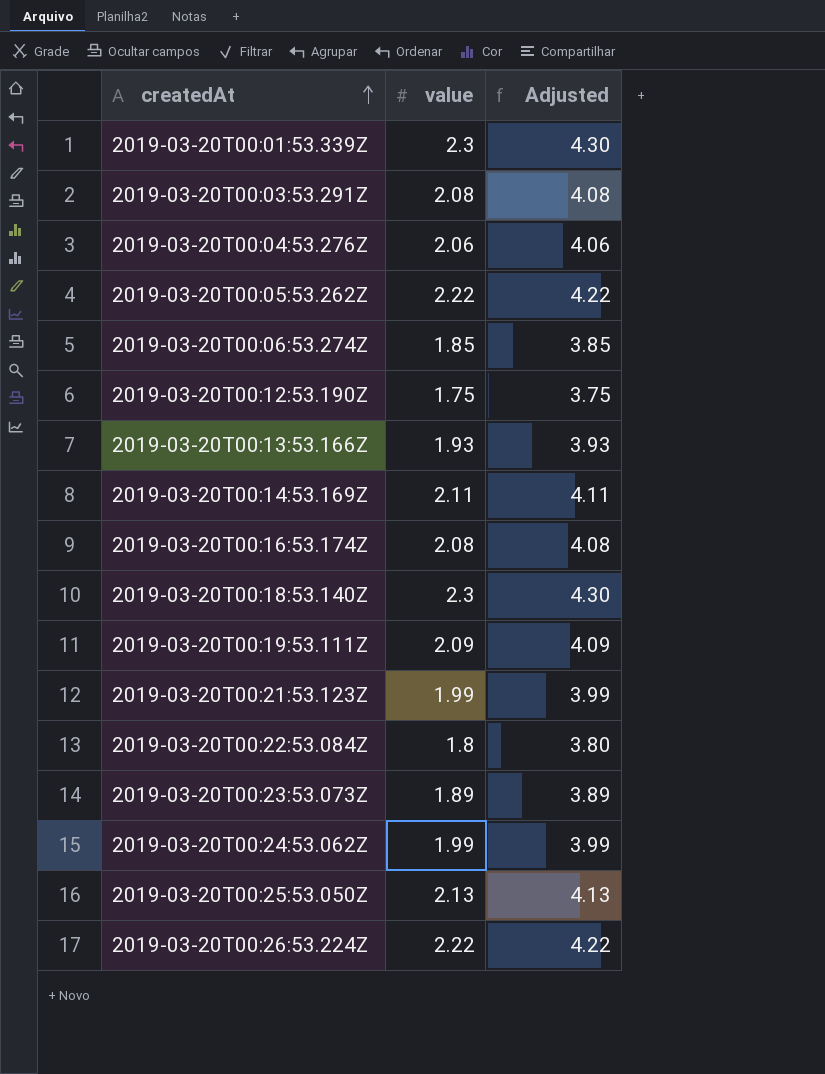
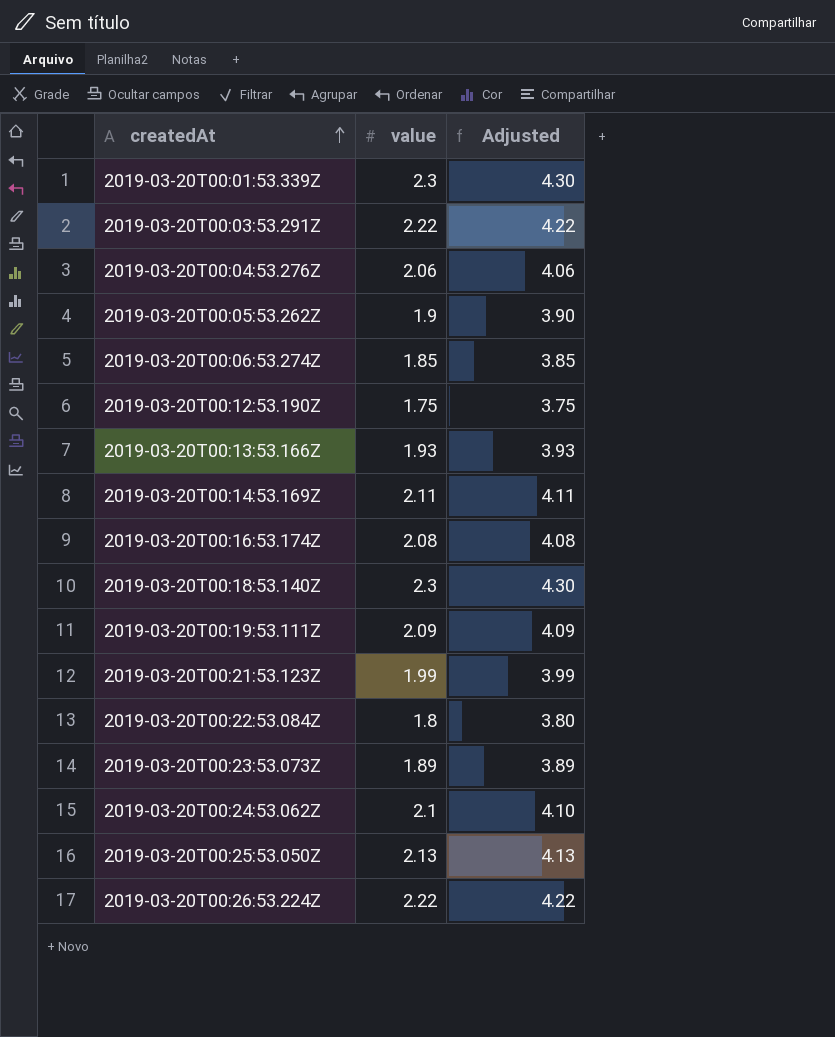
2019-03-20T00:03:53.291Z | value: 2.08 -> 2.22
2019-03-20T00:03:53.291Z | Adjusted: 4.08 -> 4.22
2019-03-20T00:05:53.262Z | value: 2.22 -> 1.9
2019-03-20T00:05:53.262Z | Adjusted: 4.22 -> 3.90
2019-03-20T00:24:53.062Z | value: 1.99 -> 2.1
2019-03-20T00:24:53.062Z | Adjusted: 3.99 -> 4.10

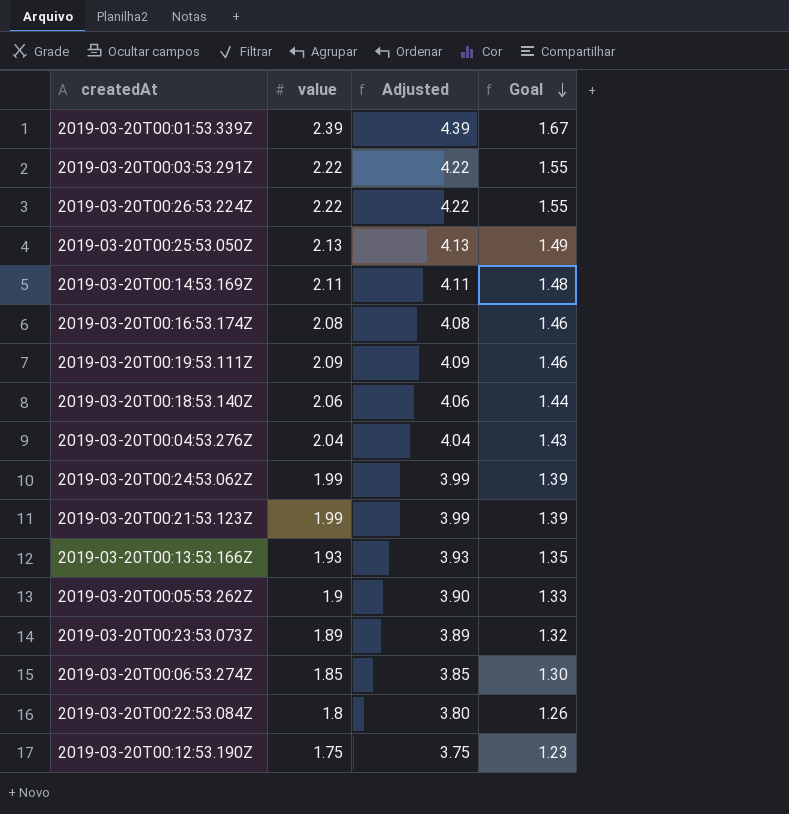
row order: createdAt ascending -> Goal descending
column Goal | formula: none -> [value] * 0.7
2019-03-20T00:01:53.339Z | value: 2.3 -> 2.39
2019-03-20T00:01:53.339Z | Adjusted: 4.30 -> 4.39
2019-03-20T00:18:53.140Z | value: 2.3 -> 2.06
2019-03-20T00:18:53.140Z | Adjusted: 4.30 -> 4.06
2019-03-20T00:04:53.276Z | value: 2.06 -> 2.04
2019-03-20T00:04:53.276Z | Adjusted: 4.06 -> 4.04
2019-03-20T00:24:53.062Z | value: 2.1 -> 1.99
2019-03-20T00:24:53.062Z | Adjusted: 4.10 -> 3.99

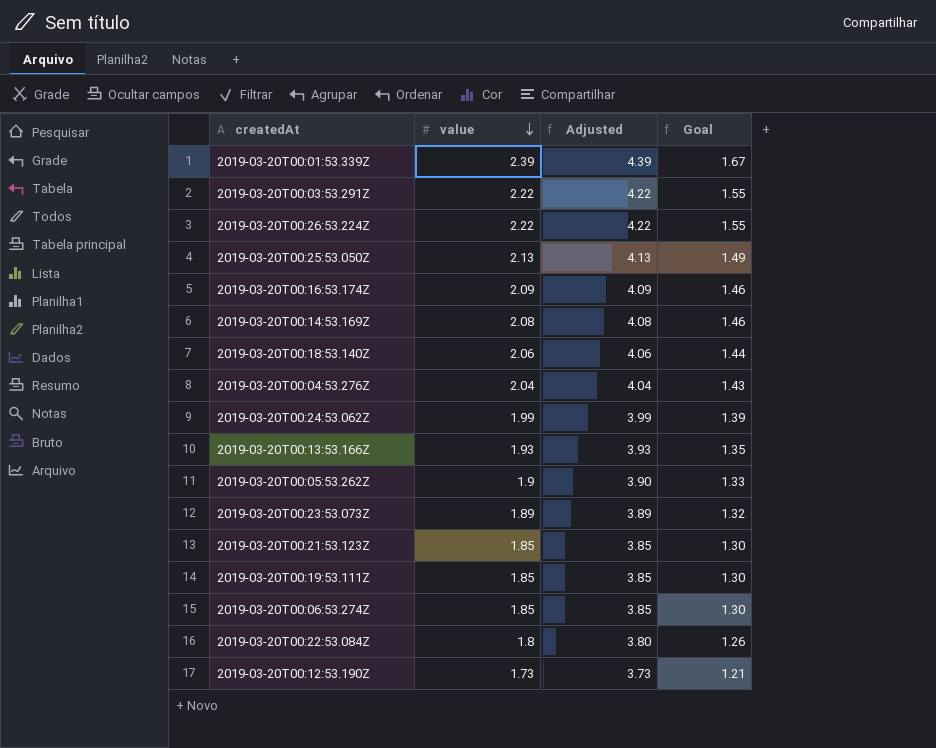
row order: Goal descending -> value descending
2019-03-20T00:16:53.174Z | value: 2.08 -> 2.09
2019-03-20T00:16:53.174Z | Adjusted: 4.08 -> 4.09
2019-03-20T00:14:53.169Z | value: 2.11 -> 2.08
2019-03-20T00:14:53.169Z | Adjusted: 4.11 -> 4.08
2019-03-20T00:14:53.169Z | Goal: 1.48 -> 1.46
2019-03-20T00:21:53.123Z | value: 1.99 -> 1.85
2019-03-20T00:21:53.123Z | Adjusted: 3.99 -> 3.85
2019-03-20T00:21:53.123Z | Goal: 1.39 -> 1.30
2019-03-20T00:19:53.111Z | value: 2.09 -> 1.85
2019-03-20T00:19:53.111Z | Adjusted: 4.09 -> 3.85
2019-03-20T00:19:53.111Z | Goal: 1.46 -> 1.30
2019-03-20T00:12:53.190Z | value: 1.75 -> 1.73
2019-03-20T00:12:53.190Z | Adjusted: 3.75 -> 3.73
2019-03-20T00:12:53.190Z | Goal: 1.23 -> 1.21

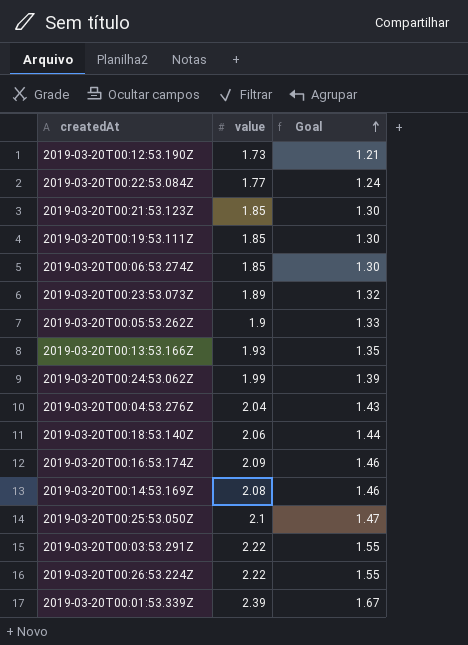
row order: value descending -> Goal ascending
column Adjusted | formula: [value] + 2 -> none
2019-03-20T00:22:53.084Z | value: 1.8 -> 1.77
2019-03-20T00:22:53.084Z | Goal: 1.26 -> 1.24
2019-03-20T00:25:53.050Z | value: 2.13 -> 2.1
2019-03-20T00:25:53.050Z | Goal: 1.49 -> 1.47

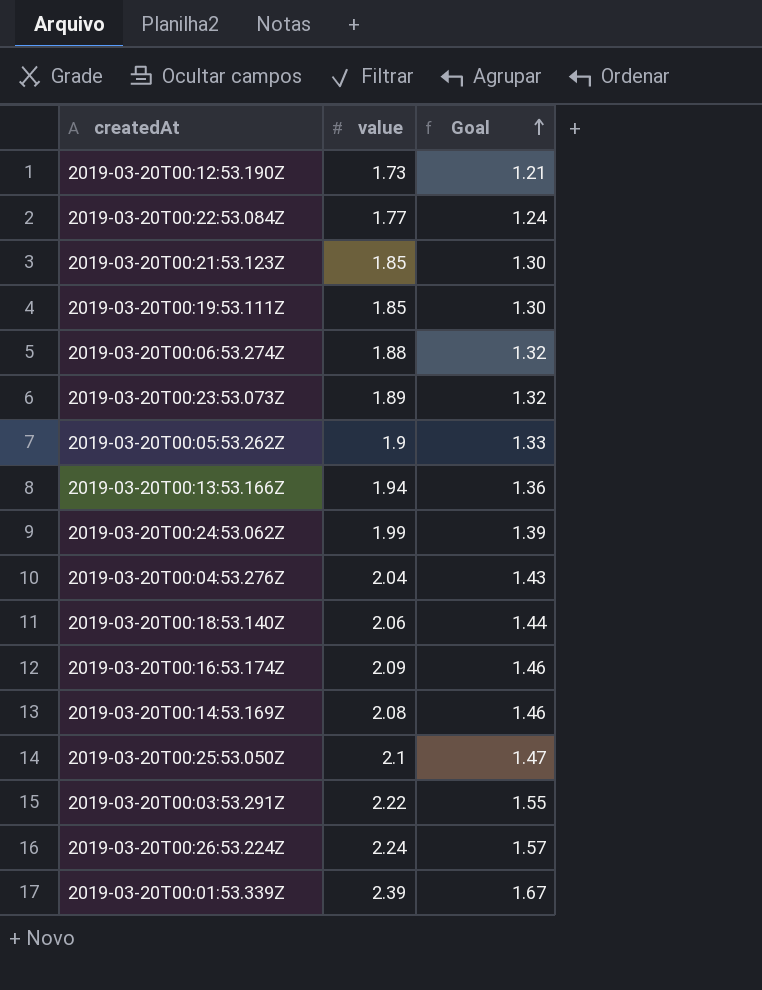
2019-03-20T00:06:53.274Z | value: 1.85 -> 1.88
2019-03-20T00:06:53.274Z | Goal: 1.30 -> 1.32
2019-03-20T00:13:53.166Z | value: 1.93 -> 1.94
2019-03-20T00:13:53.166Z | Goal: 1.35 -> 1.36
2019-03-20T00:26:53.224Z | value: 2.22 -> 2.24
2019-03-20T00:26:53.224Z | Goal: 1.55 -> 1.57

